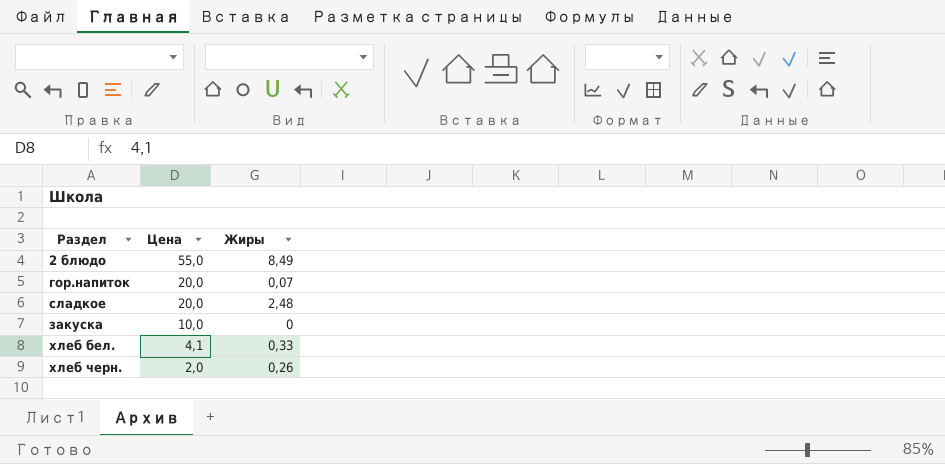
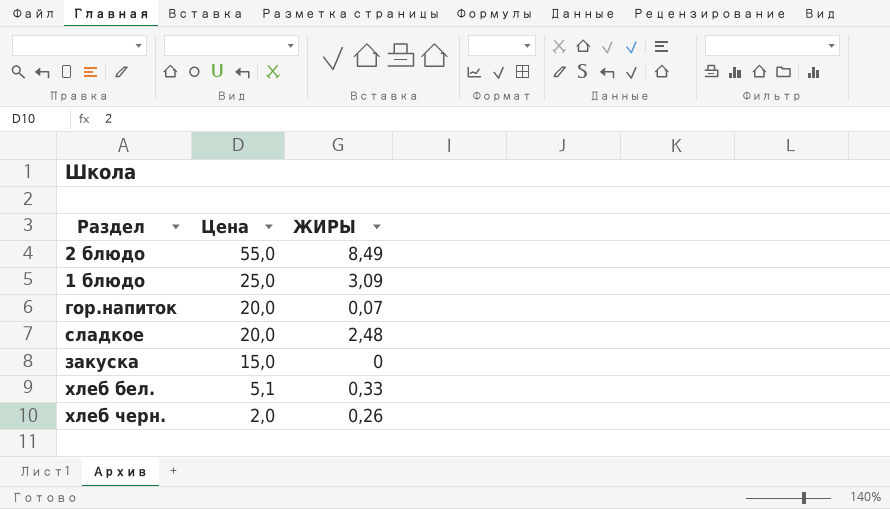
column name: Жиры -> ЖИРЫ
row 1 блюдо: none -> 25,0 | 3,09
закуска | Цена: 10,0 -> 15,0
хлеб бел. | Цена: 4,1 -> 5,1

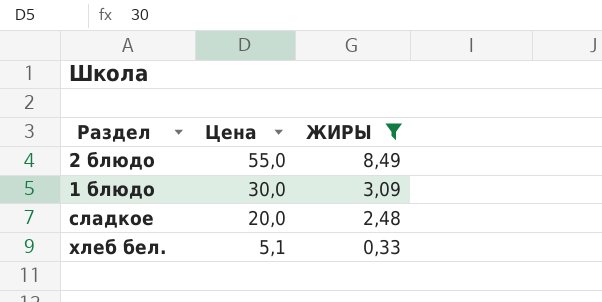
filter: none -> ЖИРЫ >= 0,33
1 блюдо | Цена: 25,0 -> 30,0

